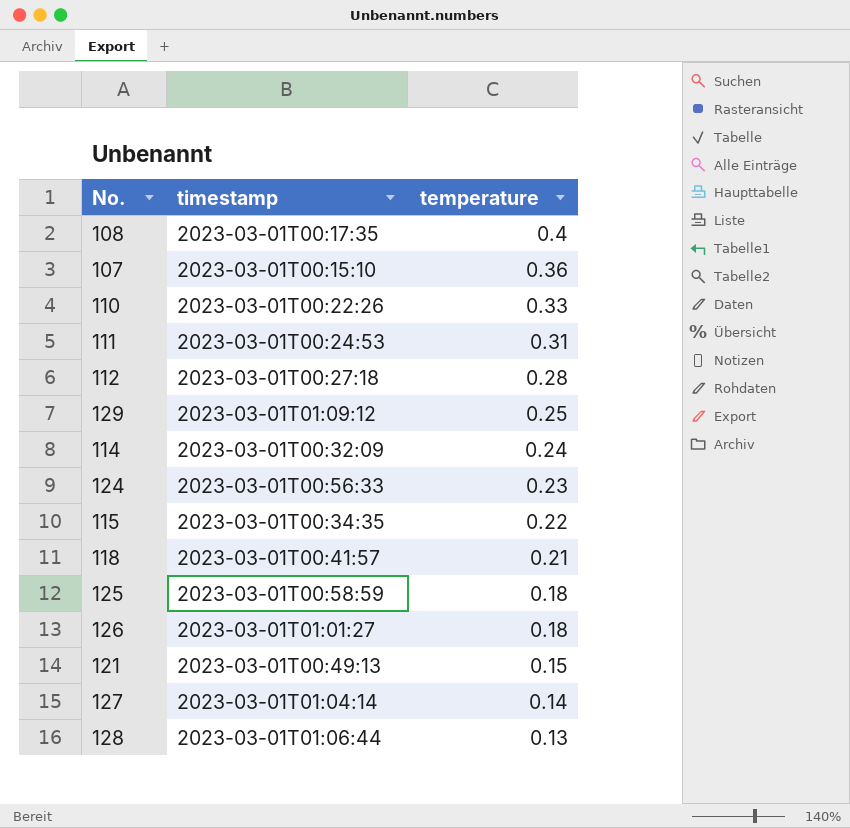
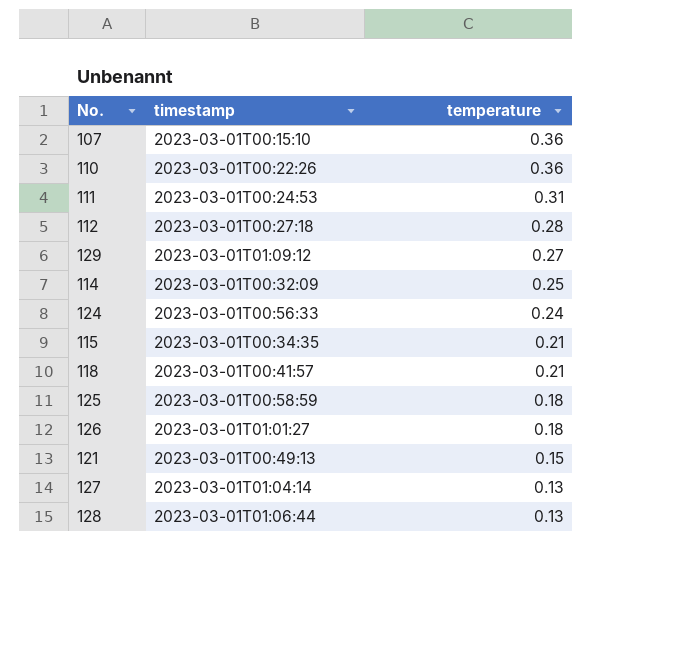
row 108: 2023-03-01T00:17:35 | 0.4 -> none
110 | temperature: 0.33 -> 0.36
129 | temperature: 0.25 -> 0.27
114 | temperature: 0.24 -> 0.25
124 | temperature: 0.23 -> 0.24
115 | temperature: 0.22 -> 0.21
127 | temperature: 0.14 -> 0.13

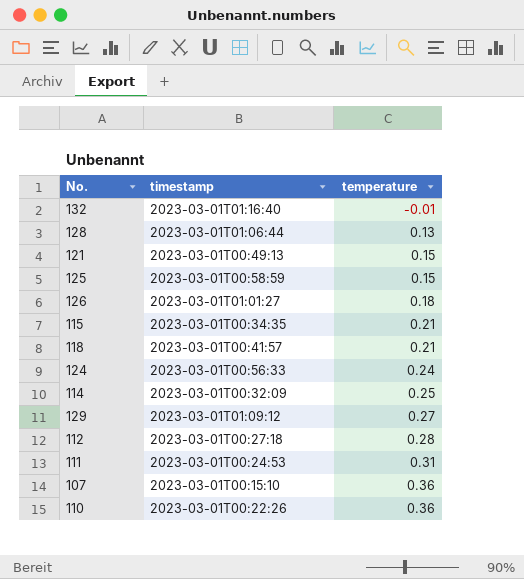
row order: temperature descending -> temperature ascending
row 127: 2023-03-01T01:04:14 | 0.13 -> none
row 132: none -> 2023-03-01T01:16:40 | -0.01
125 | temperature: 0.18 -> 0.15

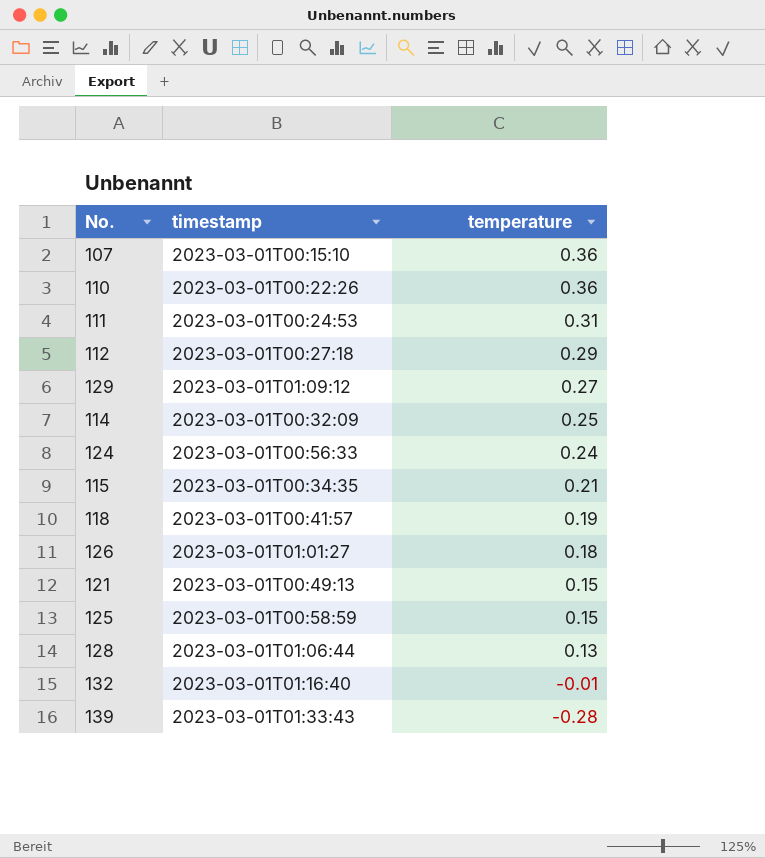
row order: temperature ascending -> temperature descending
112 | temperature: 0.28 -> 0.29
118 | temperature: 0.21 -> 0.19
row 139: none -> 2023-03-01T01:33:43 | -0.28

